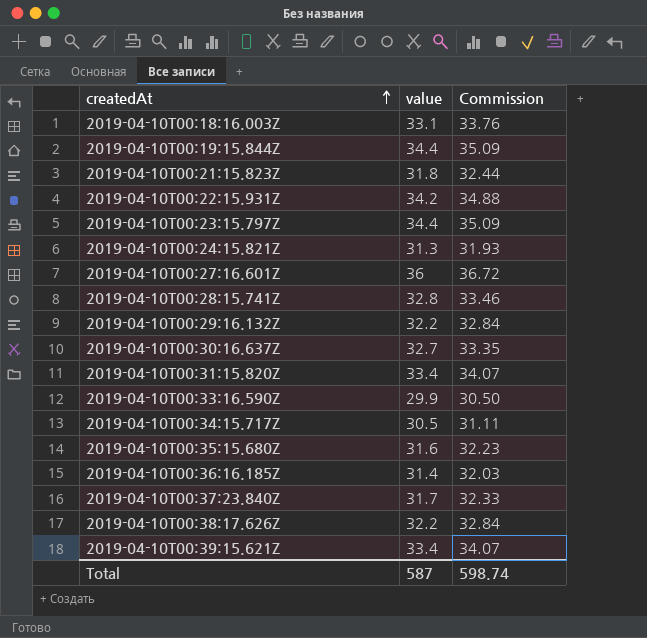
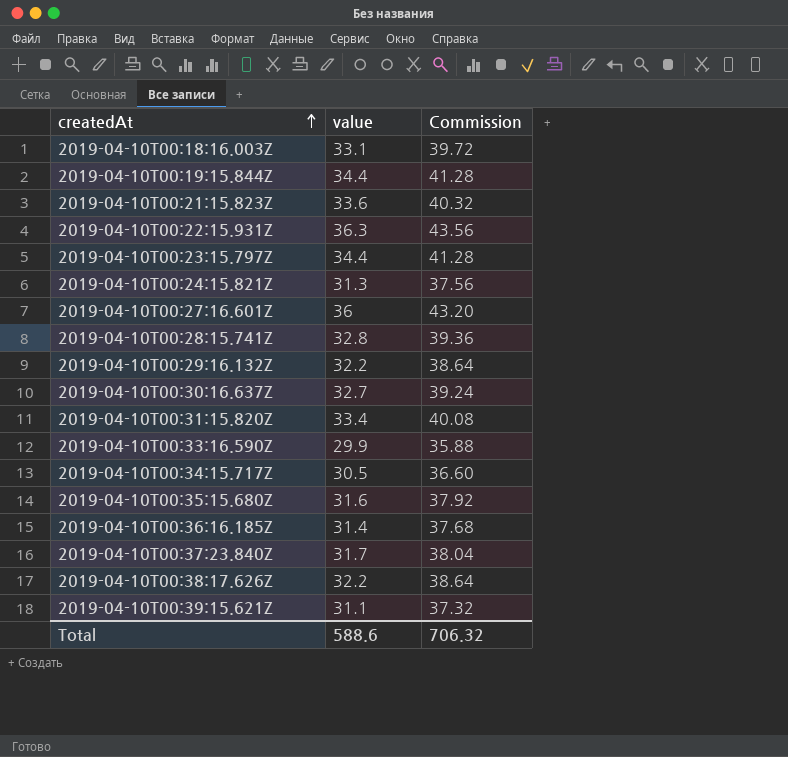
column Commission | formula: [value] * 1.02 -> [value] * 1.2
2019-04-10T00:21:15.823Z | value: 31.8 -> 33.6
2019-04-10T00:22:15.931Z | value: 34.2 -> 36.3
2019-04-10T00:39:15.621Z | value: 33.4 -> 31.1
Total | value: 587 -> 588.6
Total | Commission: 598.74 -> 706.32

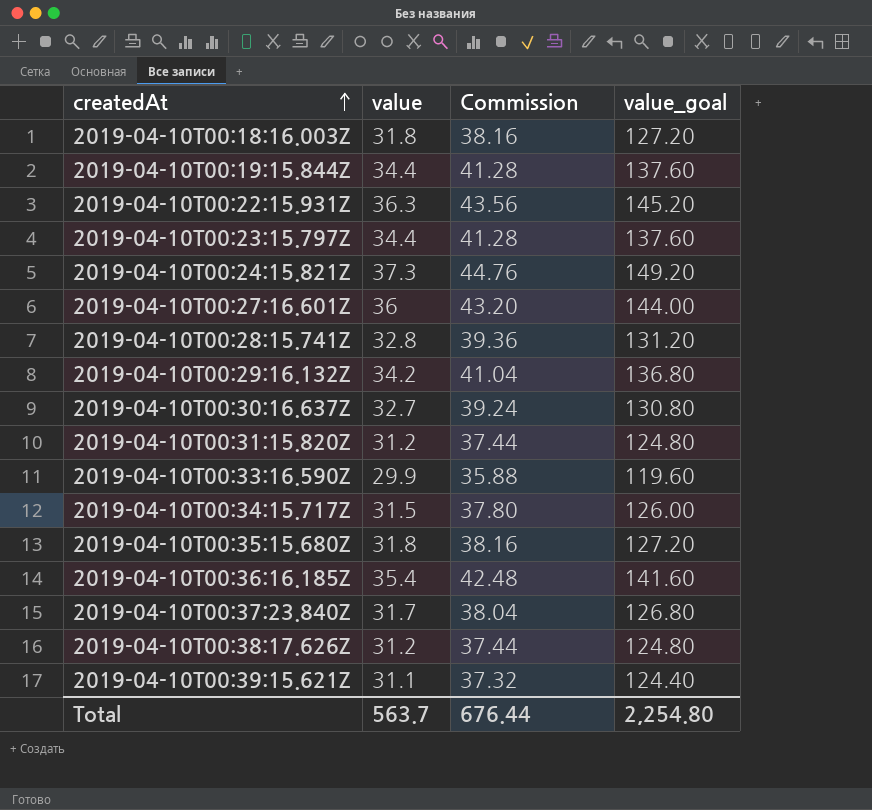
column value_goal | formula: none -> [value] * 4
row 2019-04-10T00:21:15.823Z: 33.6 | 40.32 -> none
2019-04-10T00:18:16.003Z | value: 33.1 -> 31.8
2019-04-10T00:18:16.003Z | Commission: 39.72 -> 38.16
2019-04-10T00:24:15.821Z | value: 31.3 -> 37.3
2019-04-10T00:24:15.821Z | Commission: 37.56 -> 44.76
2019-04-10T00:29:16.132Z | value: 32.2 -> 34.2
2019-04-10T00:29:16.132Z | Commission: 38.64 -> 41.04
2019-04-10T00:31:15.820Z | value: 33.4 -> 31.2
2019-04-10T00:31:15.820Z | Commission: 40.08 -> 37.44
2019-04-10T00:34:15.717Z | value: 30.5 -> 31.5
2019-04-10T00:34:15.717Z | Commission: 36.60 -> 37.80
2019-04-10T00:35:15.680Z | value: 31.6 -> 31.8
2019-04-10T00:35:15.680Z | Commission: 37.92 -> 38.16
2019-04-10T00:36:16.185Z | value: 31.4 -> 35.4
2019-04-10T00:36:16.185Z | Commission: 37.68 -> 42.48
2019-04-10T00:38:17.626Z | value: 32.2 -> 31.2
2019-04-10T00:38:17.626Z | Commission: 38.64 -> 37.44
Total | value: 588.6 -> 563.7
Total | Commission: 706.32 -> 676.44

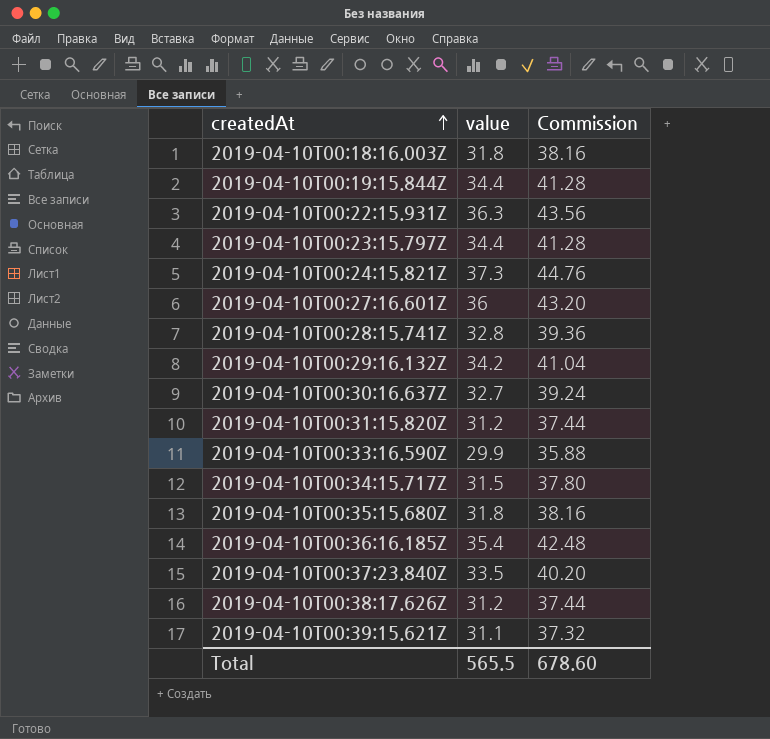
column value_goal | formula: [value] * 4 -> none
2019-04-10T00:37:23.840Z | value: 31.7 -> 33.5
2019-04-10T00:37:23.840Z | Commission: 38.04 -> 40.20
Total | value: 563.7 -> 565.5
Total | Commission: 676.44 -> 678.60

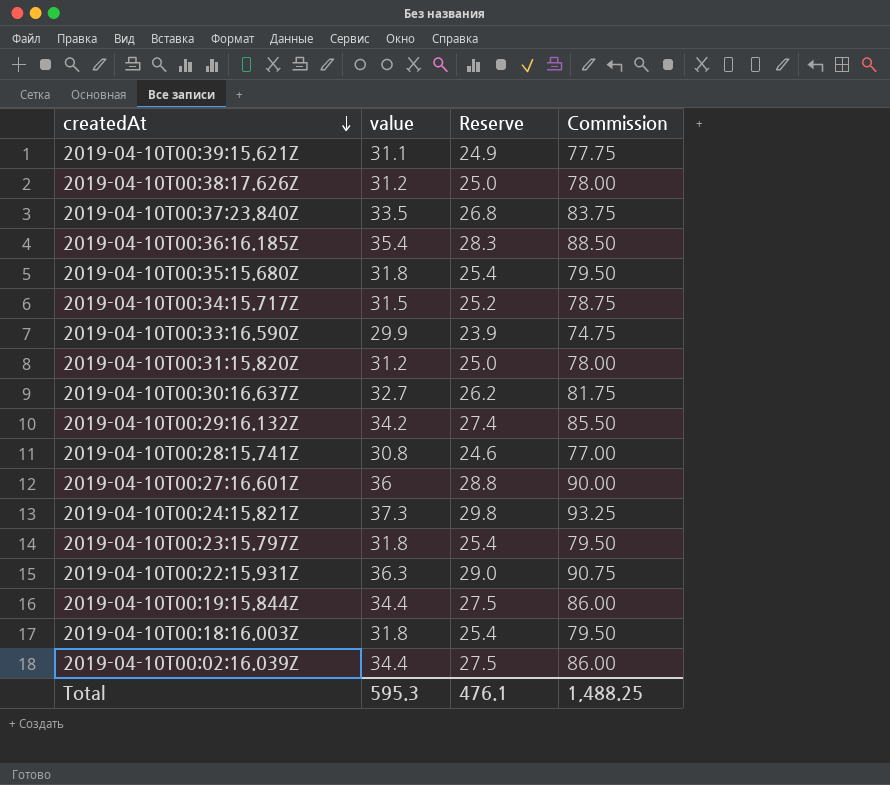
row order: createdAt ascending -> createdAt descending
column Reserve | formula: none -> [value] * 0.8
column Commission | formula: [value] * 1.2 -> [value] * 2.5
2019-04-10T00:28:15.741Z | value: 32.8 -> 30.8
2019-04-10T00:23:15.797Z | value: 34.4 -> 31.8
row 2019-04-10T00:02:16.039Z: none -> 34.4 | 27.5 | 86.00
Total | value: 565.5 -> 595.3
Total | Commission: 678.60 -> 1,488.25

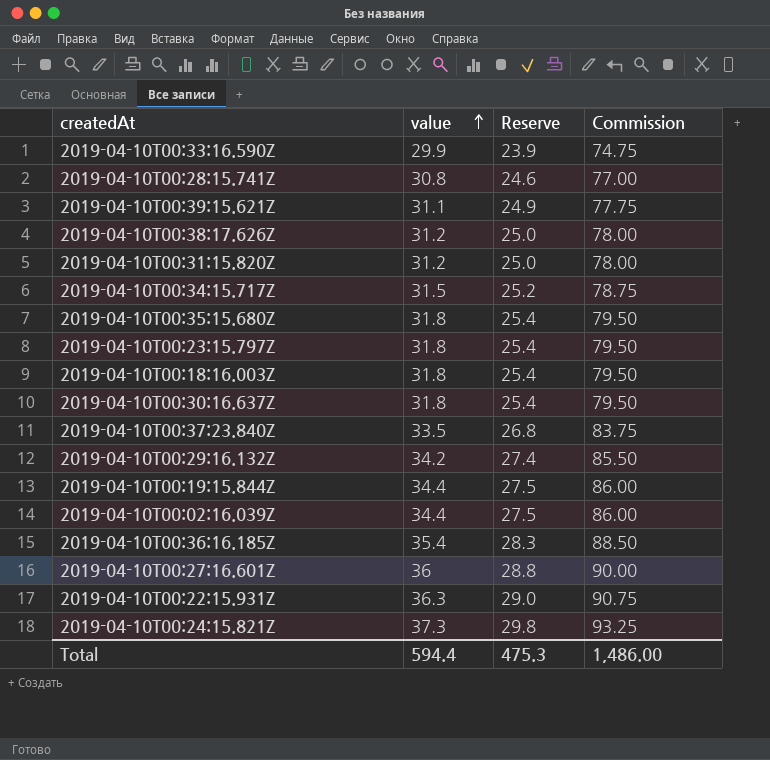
row order: createdAt descending -> value ascending
2019-04-10T00:30:16.637Z | value: 32.7 -> 31.8
2019-04-10T00:30:16.637Z | Reserve: 26.2 -> 25.4
2019-04-10T00:30:16.637Z | Commission: 81.75 -> 79.50
Total | value: 595.3 -> 594.4
Total | Reserve: 476.1 -> 475.3
Total | Commission: 1,488.25 -> 1,486.00

